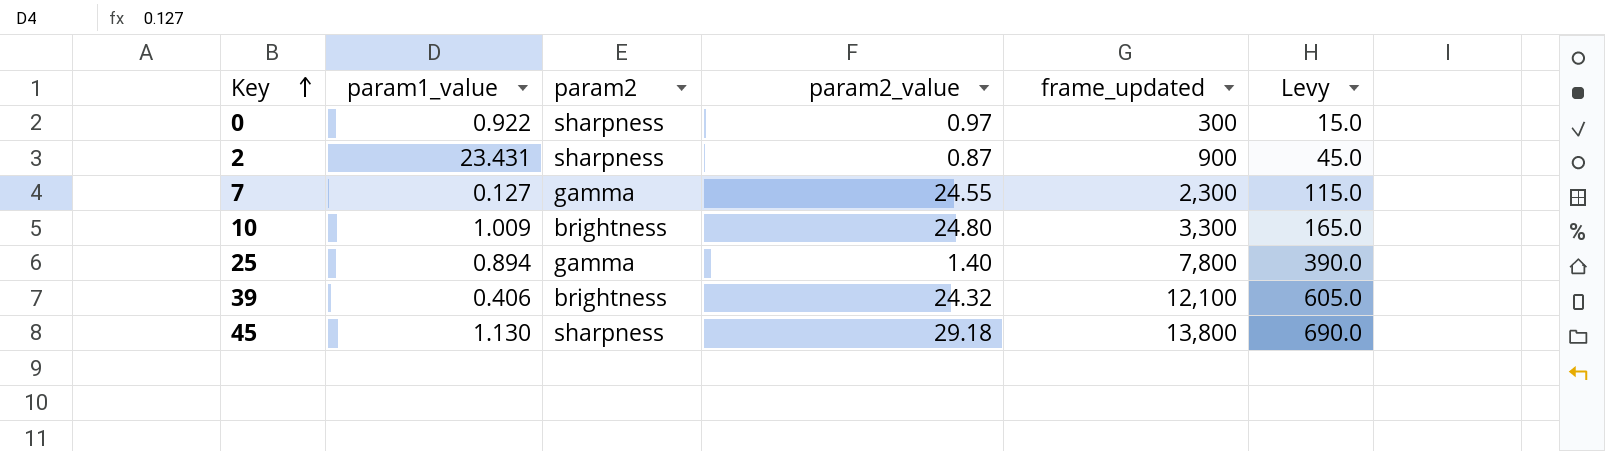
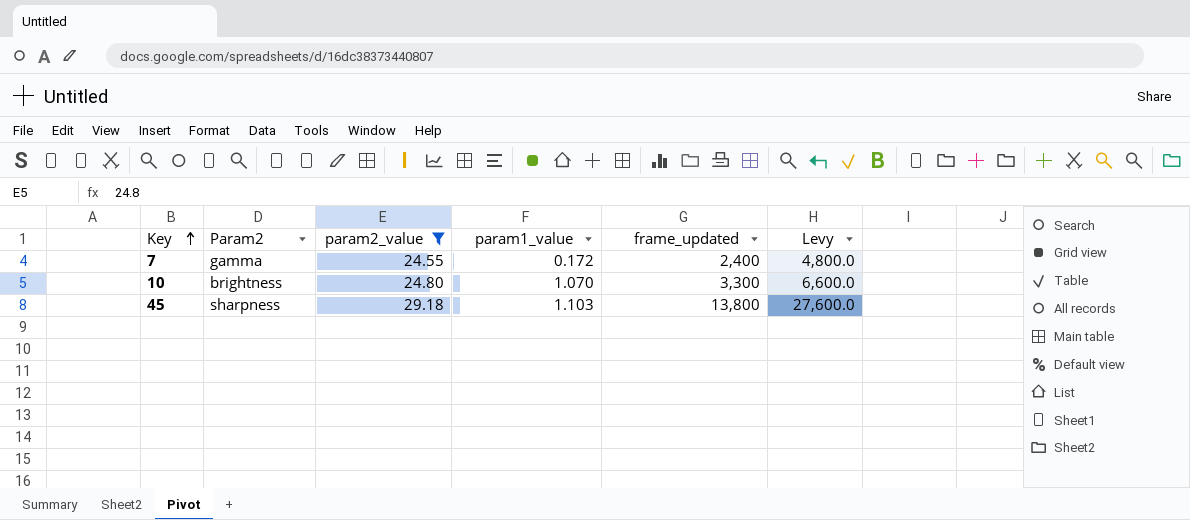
filter: none -> param2_value >= 24.55
column name: param2 -> Param2
column param1_value | position: 2 -> 4
column Levy | formula: [frame_updated] * 0.05 -> [frame_updated] * 2
7 | param1_value: 0.127 -> 0.172
7 | frame_updated: 2,300 -> 2,400
10 | param1_value: 1.009 -> 1.070
45 | param1_value: 1.130 -> 1.103

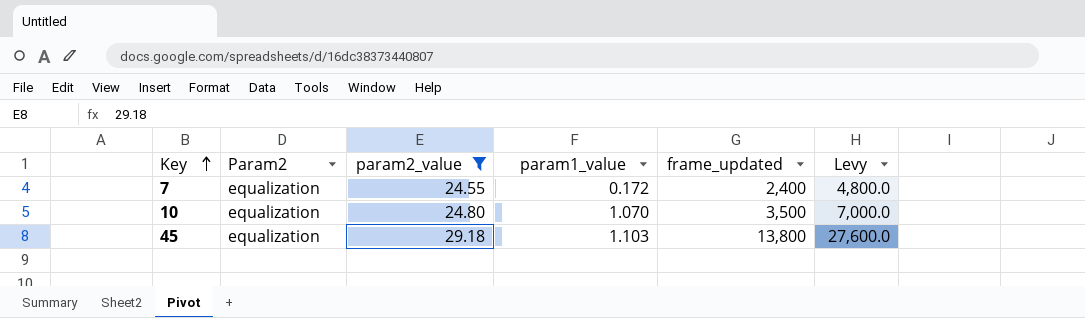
7 | Param2: gamma -> equalization
10 | Param2: brightness -> equalization
10 | frame_updated: 3,300 -> 3,500
10 | Levy: 6,600.0 -> 7,000.0
45 | Param2: sharpness -> equalization

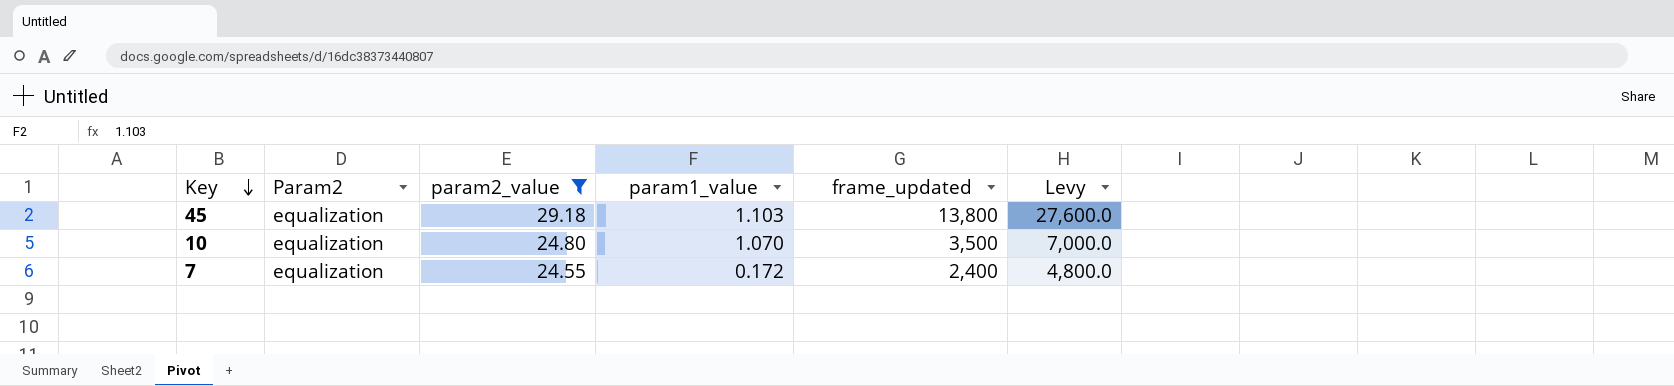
row order: Key ascending -> Key descending

